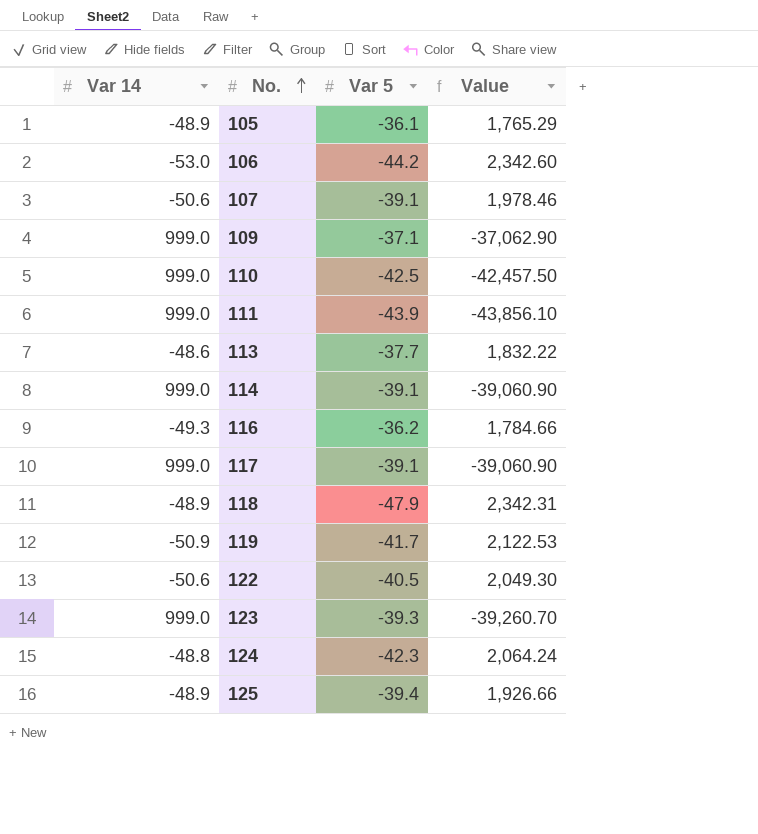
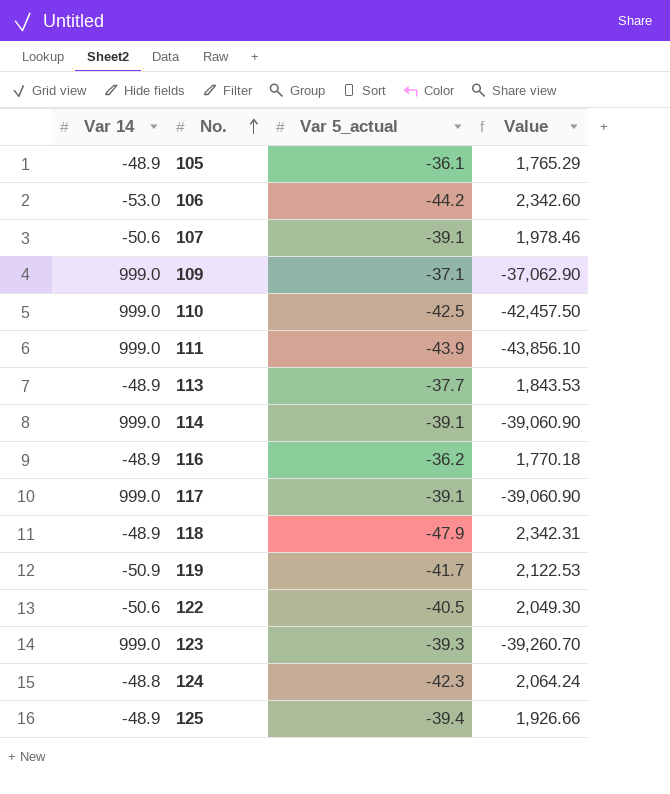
column name: Var 5 -> Var 5_actual
113 | Var 14: -48.6 -> -48.9
113 | Value: 1,832.22 -> 1,843.53
116 | Var 14: -49.3 -> -48.9
116 | Value: 1,784.66 -> 1,770.18

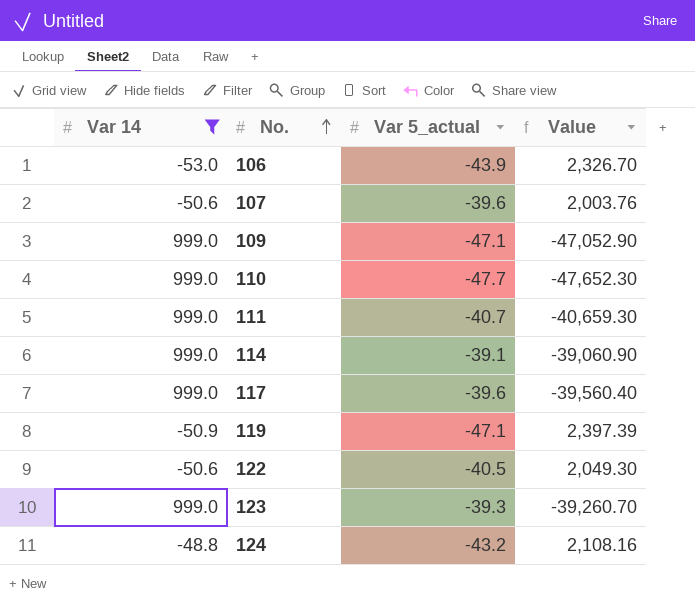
filter: none -> Var 14 != -48.9
106 | Var 5_actual: -44.2 -> -43.9
106 | Value: 2,342.60 -> 2,326.70
107 | Var 5_actual: -39.1 -> -39.6
107 | Value: 1,978.46 -> 2,003.76
109 | Var 5_actual: -37.1 -> -47.1
109 | Value: -37,062.90 -> -47,052.90
110 | Var 5_actual: -42.5 -> -47.7
110 | Value: -42,457.50 -> -47,652.30
111 | Var 5_actual: -43.9 -> -40.7
111 | Value: -43,856.10 -> -40,659.30
117 | Var 5_actual: -39.1 -> -39.6
117 | Value: -39,060.90 -> -39,560.40
119 | Var 5_actual: -41.7 -> -47.1
119 | Value: 2,122.53 -> 2,397.39
124 | Var 5_actual: -42.3 -> -43.2
124 | Value: 2,064.24 -> 2,108.16

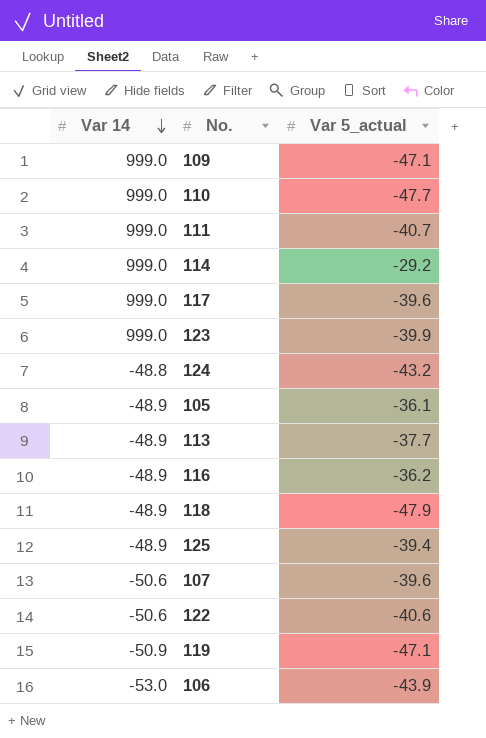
filter: Var 14 != -48.9 -> none
row order: No. ascending -> Var 14 descending
column Value | formula: [Var 14] * [Var 5_actual] -> none
114 | Var 5_actual: -39.1 -> -29.2
123 | Var 5_actual: -39.3 -> -39.9
122 | Var 5_actual: -40.5 -> -40.6

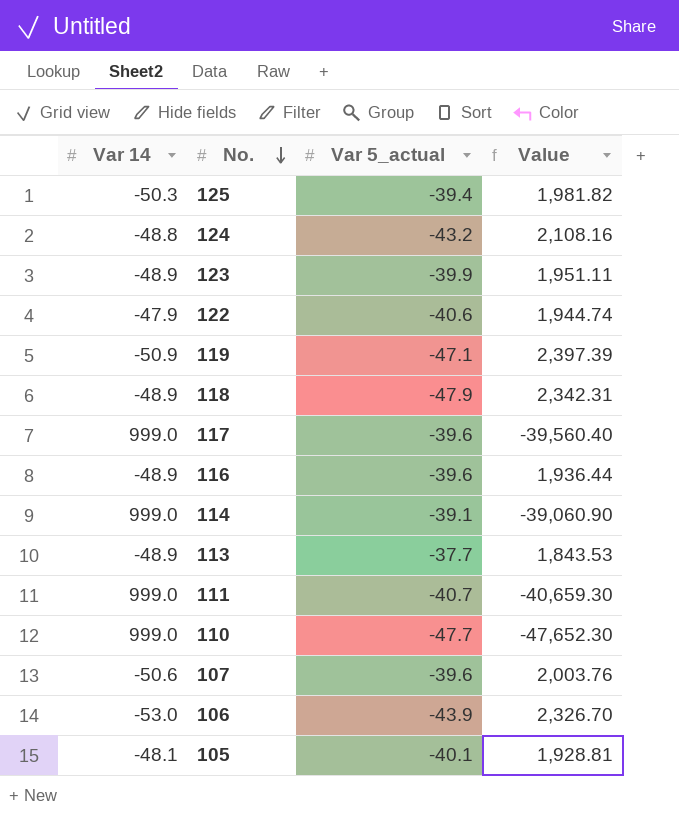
row order: Var 14 descending -> No. descending
column Value | formula: none -> [Var 14] * [Var 5_actual]
row 109: 999.0 | -47.1 -> none
125 | Var 14: -48.9 -> -50.3
123 | Var 14: 999.0 -> -48.9
122 | Var 14: -50.6 -> -47.9
116 | Var 5_actual: -36.2 -> -39.6
114 | Var 5_actual: -29.2 -> -39.1
105 | Var 14: -48.9 -> -48.1
105 | Var 5_actual: -36.1 -> -40.1

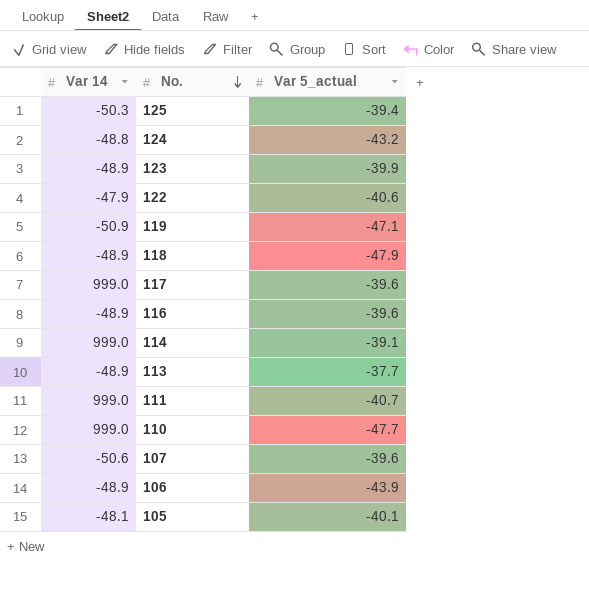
column Value | formula: [Var 14] * [Var 5_actual] -> none
106 | Var 14: -53.0 -> -48.9

